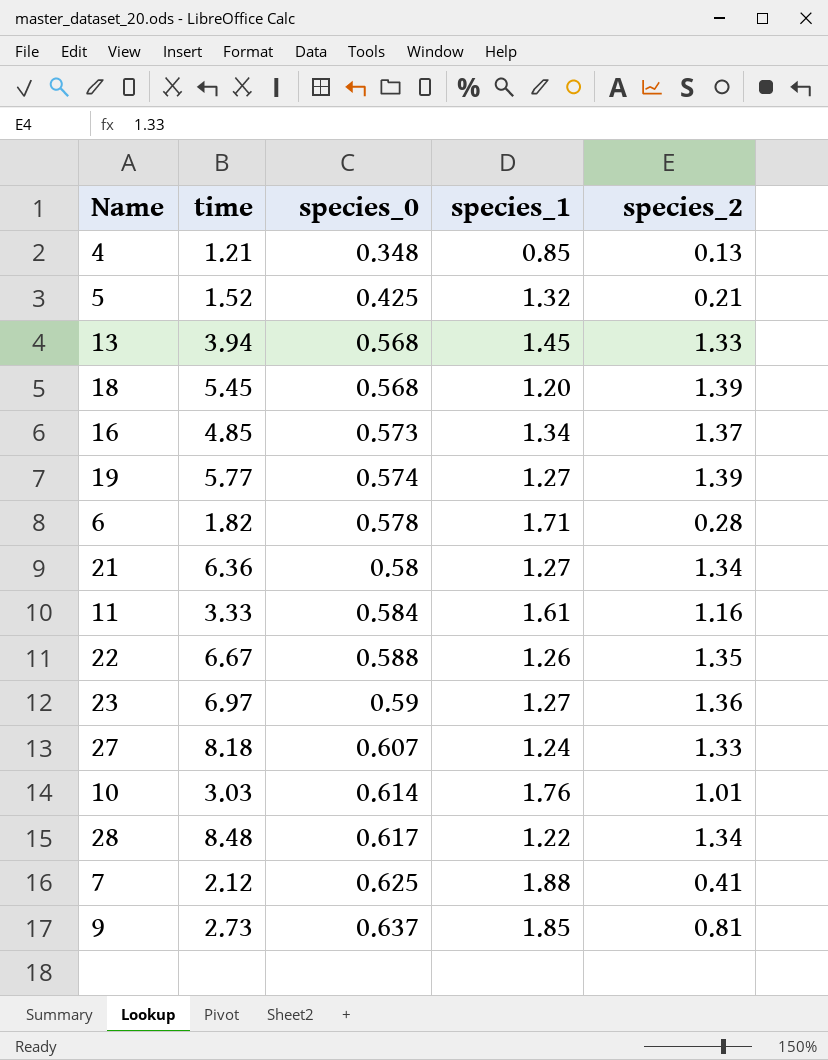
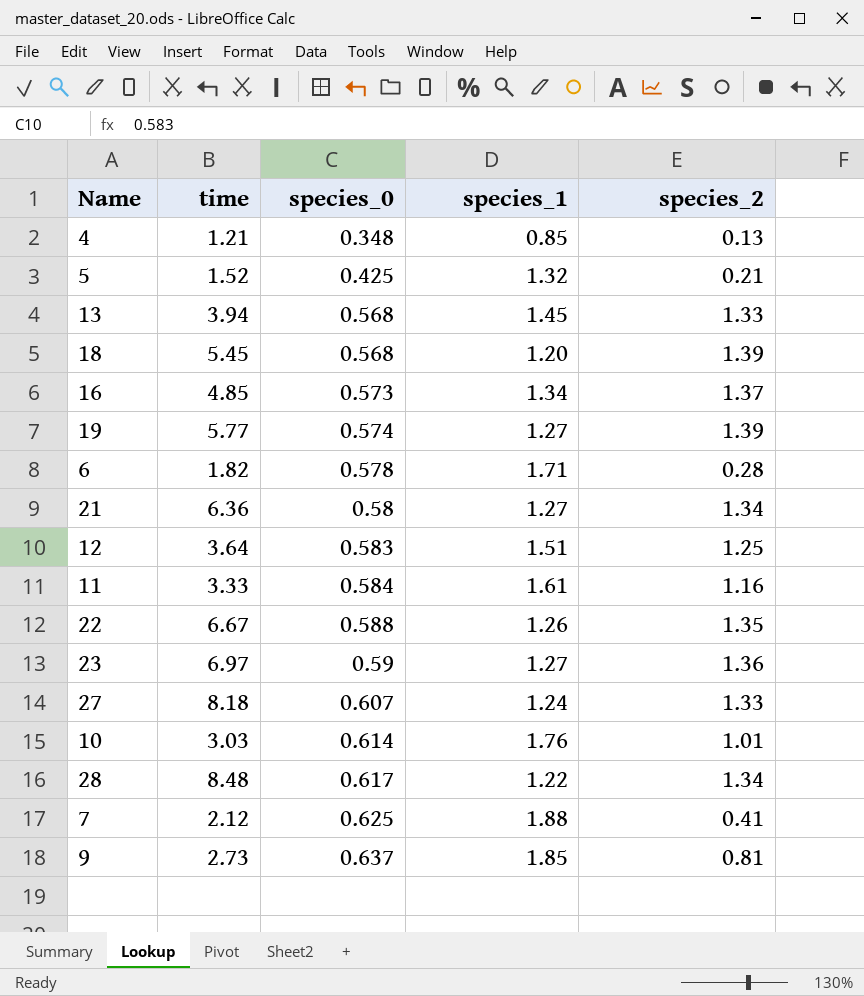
row 12: none -> 3.64 | 0.583 | 1.51 | 1.25

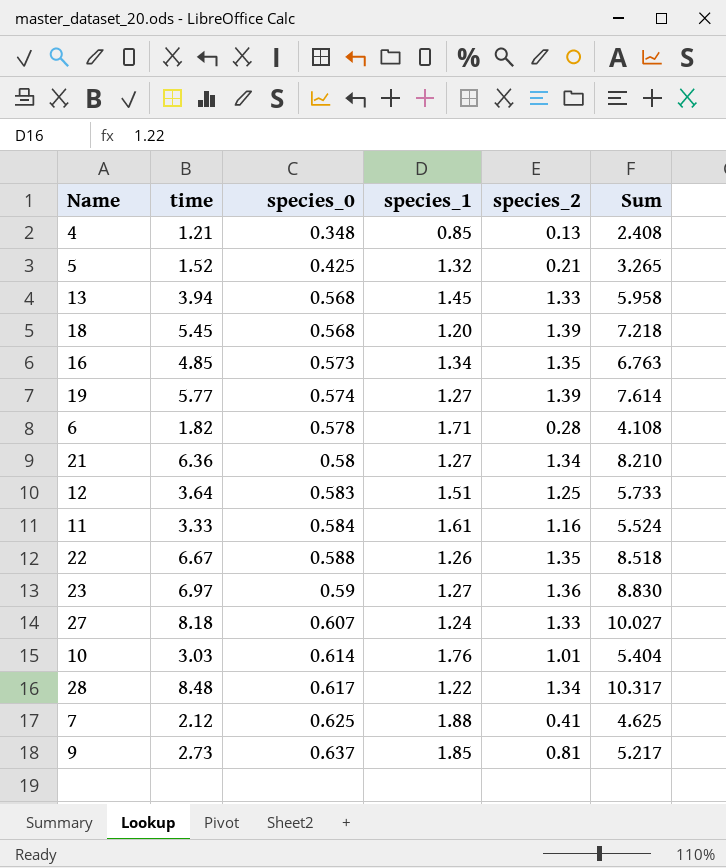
column Sum | formula: none -> [time] + [species_0] + [species_1]
16 | species_2: 1.37 -> 1.35

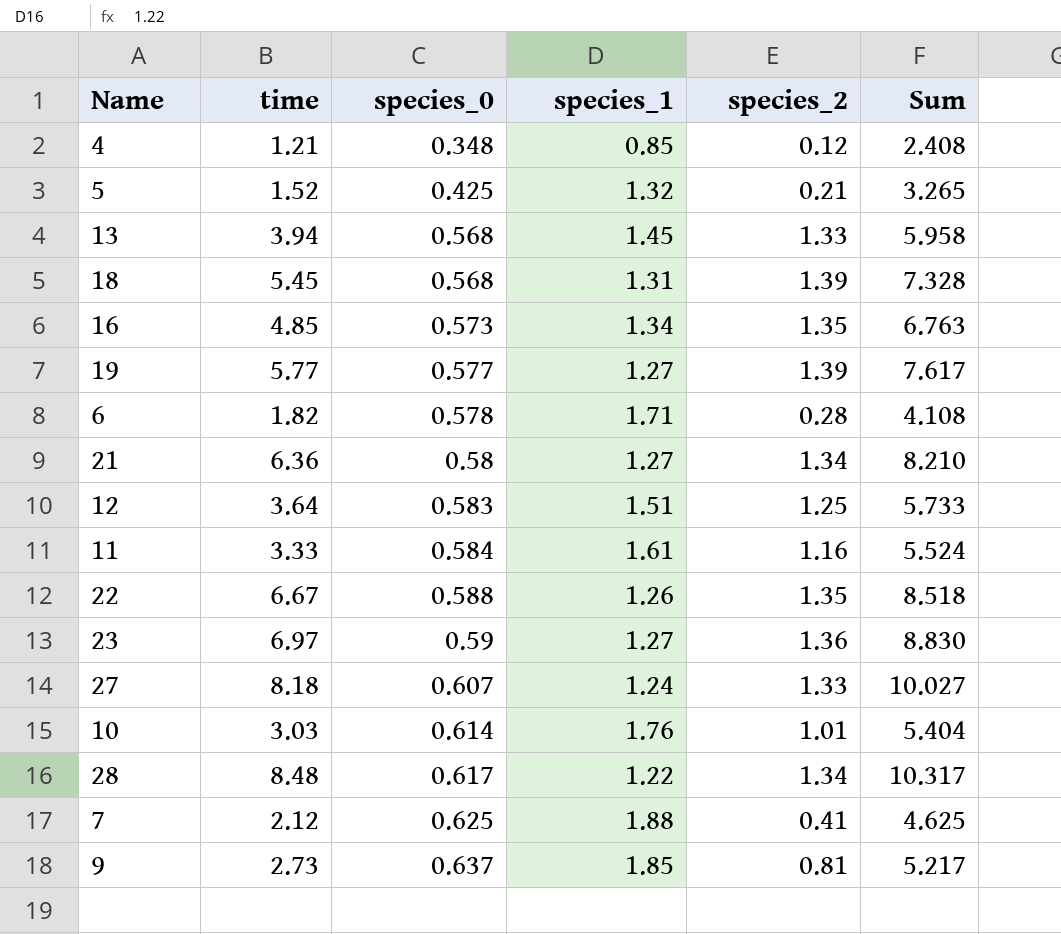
4 | species_2: 0.13 -> 0.12
18 | species_1: 1.20 -> 1.31
18 | Sum: 7.218 -> 7.328
19 | species_0: 0.574 -> 0.577
19 | Sum: 7.614 -> 7.617

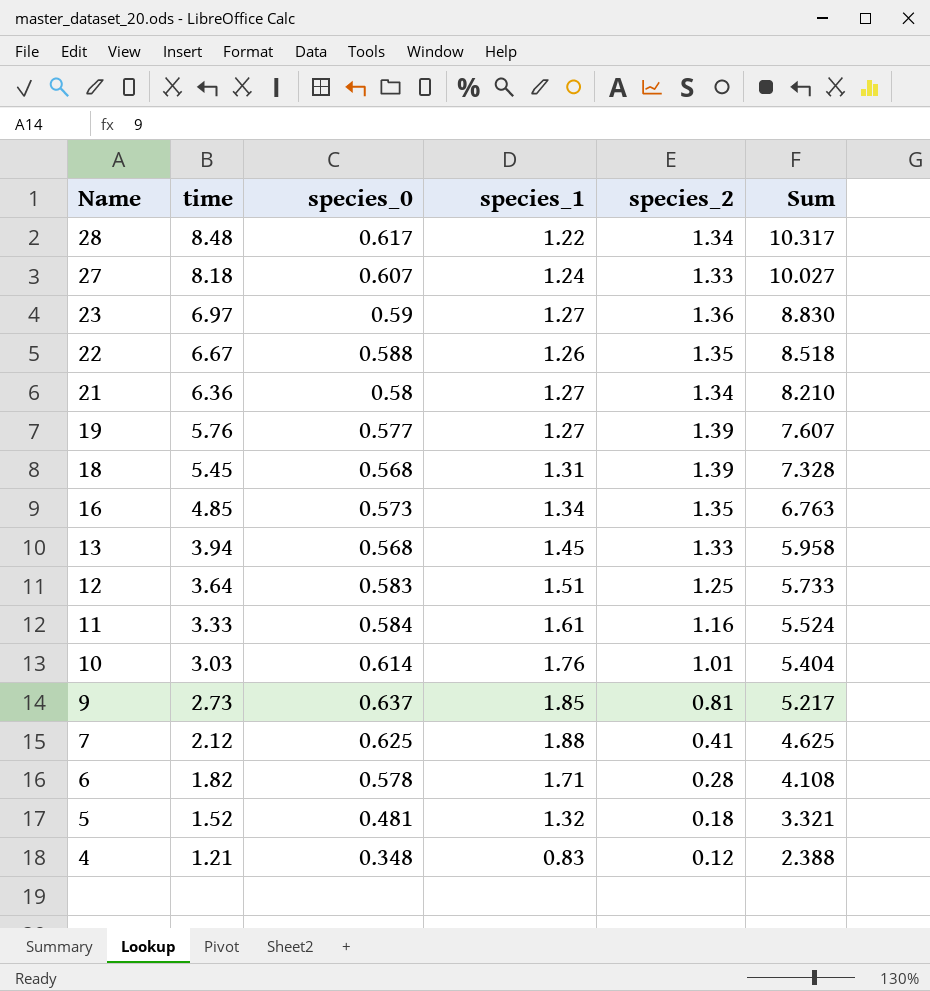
row order: species_0 ascending -> Name descending
19 | time: 5.77 -> 5.76
19 | Sum: 7.617 -> 7.607
5 | species_0: 0.425 -> 0.481
5 | species_2: 0.21 -> 0.18
5 | Sum: 3.265 -> 3.321
4 | species_1: 0.85 -> 0.83
4 | Sum: 2.408 -> 2.388

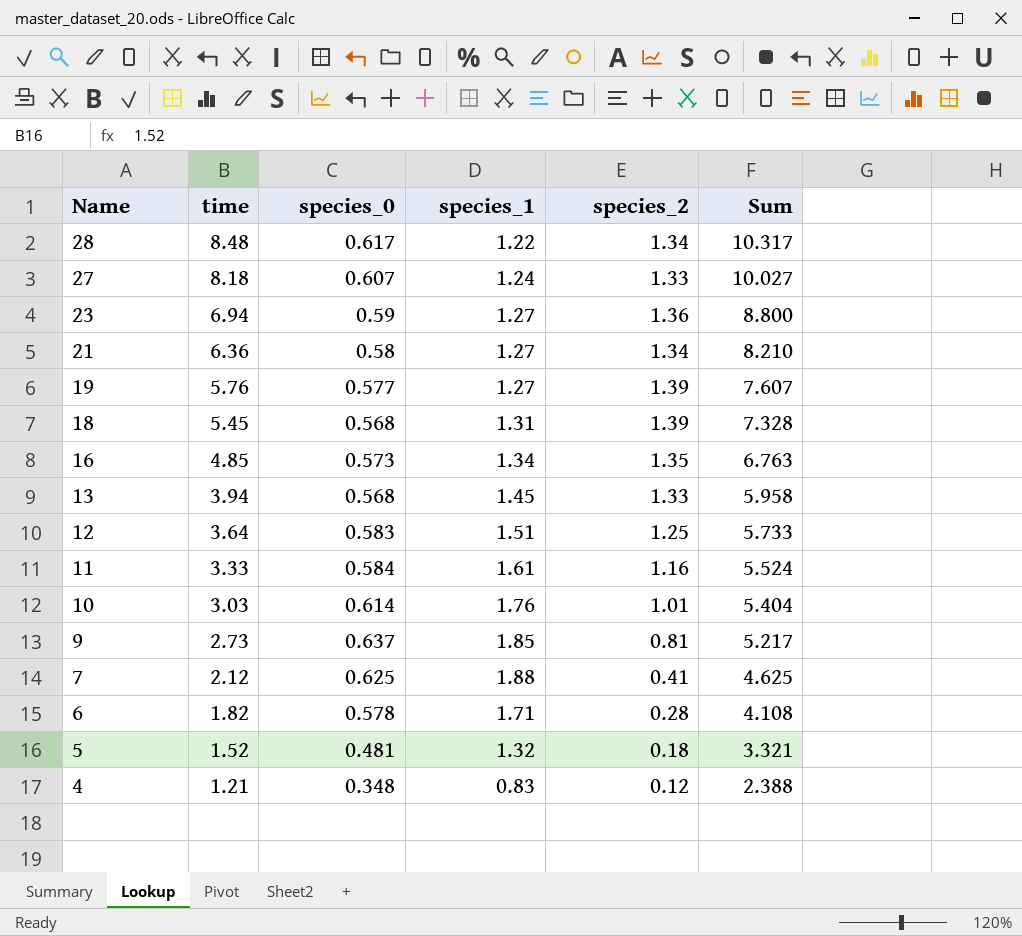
row 22: 6.67 | 0.588 | 1.26 | 1.35 | 8.518 -> none
23 | time: 6.97 -> 6.94
23 | Sum: 8.830 -> 8.800

